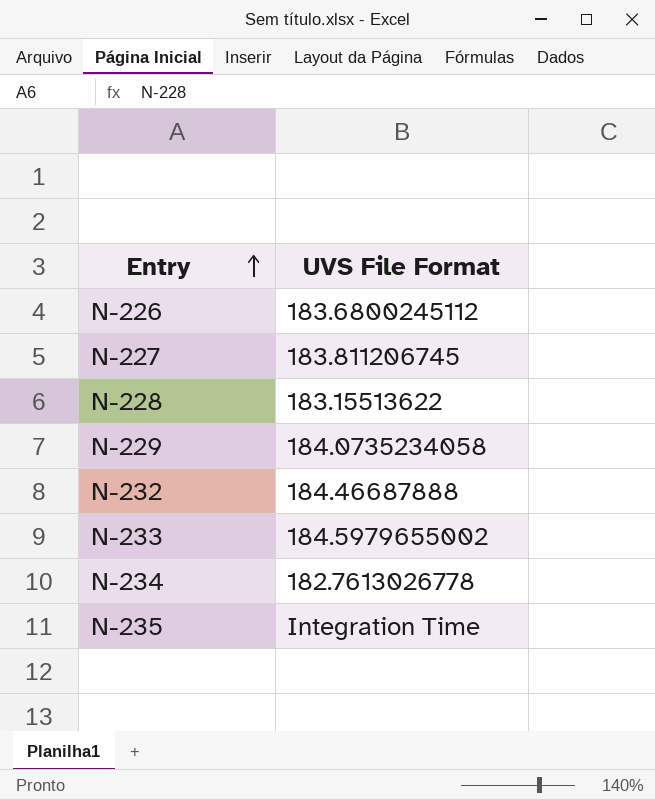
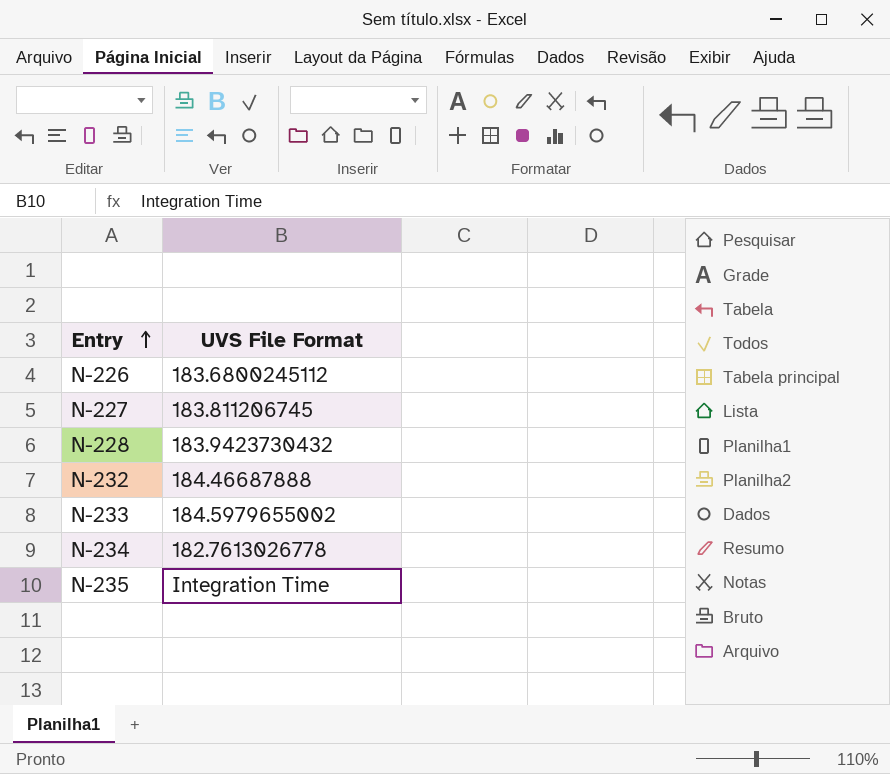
row N-229: 184.0735234058 -> none
N-228 | UVS File Format: 183.15513622 -> 183.9423730432

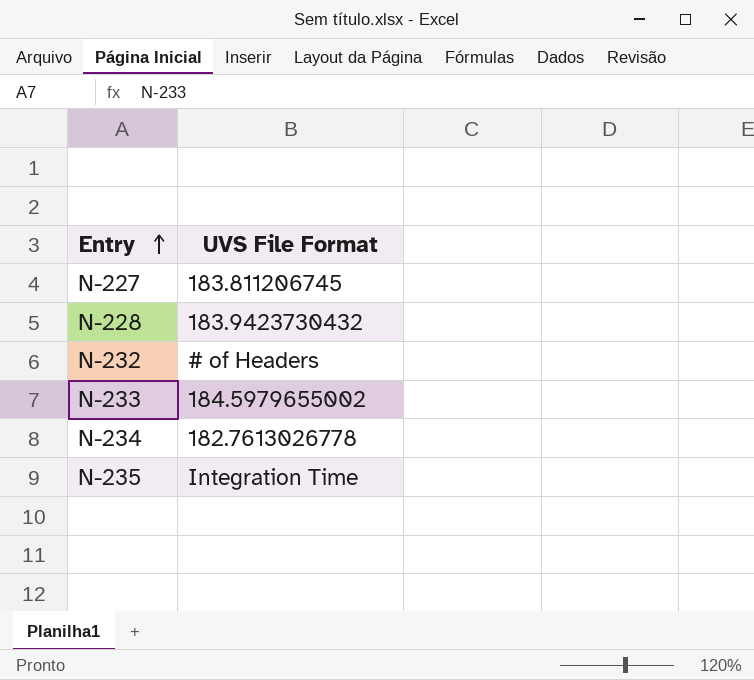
row N-226: 183.6800245112 -> none
N-232 | UVS File Format: 184.46687888 -> # of Headers

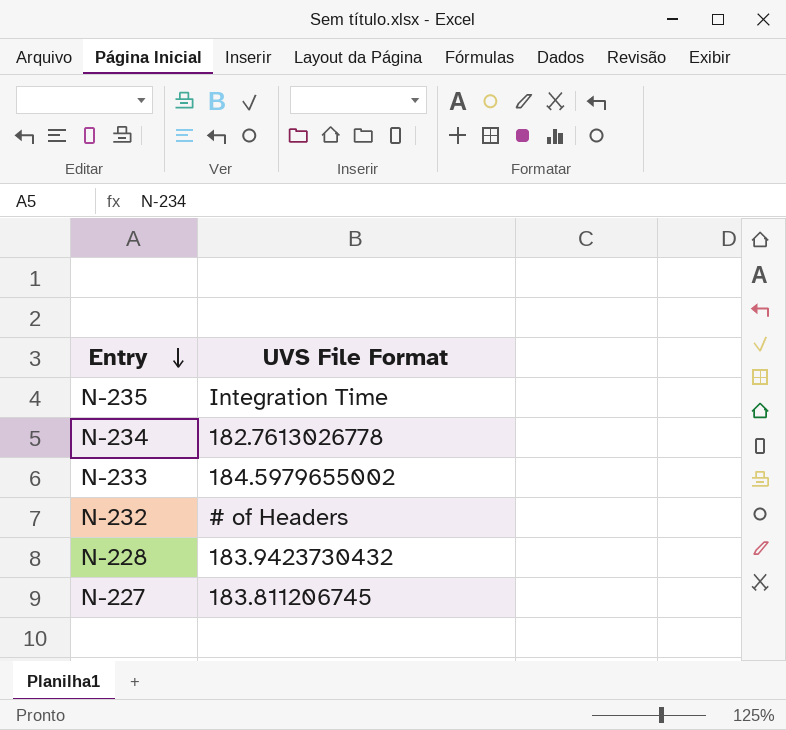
row order: Entry ascending -> Entry descending

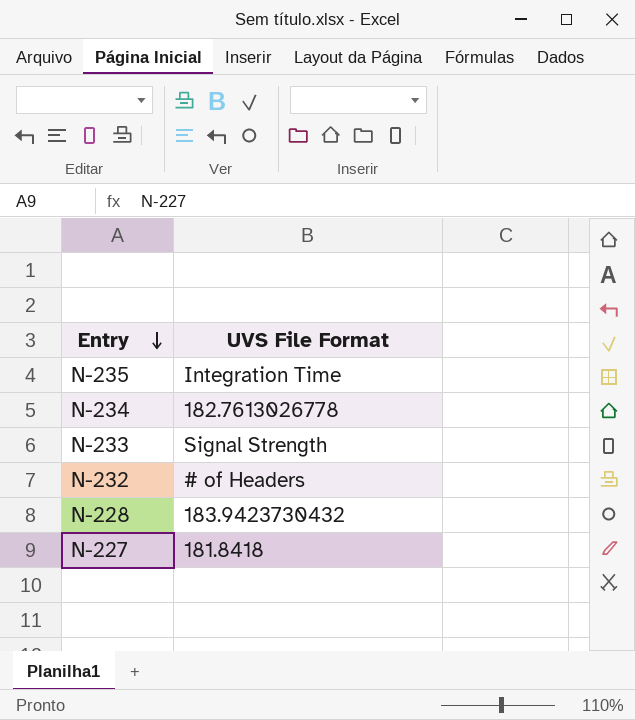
N-233 | UVS File Format: 184.5979655002 -> Signal Strength
N-227 | UVS File Format: 183.811206745 -> 181.8418

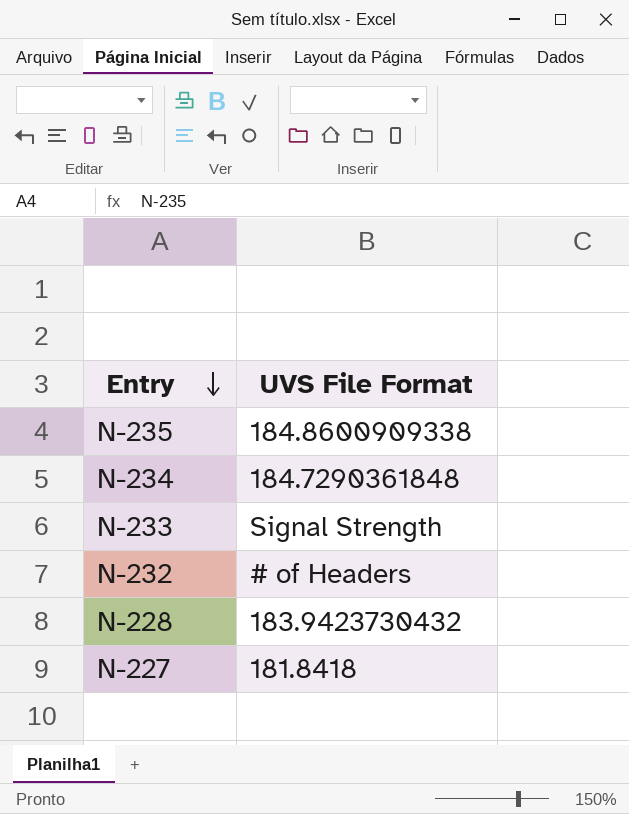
N-235 | UVS File Format: Integration Time -> 184.8600909338
N-234 | UVS File Format: 182.7613026778 -> 184.7290361848

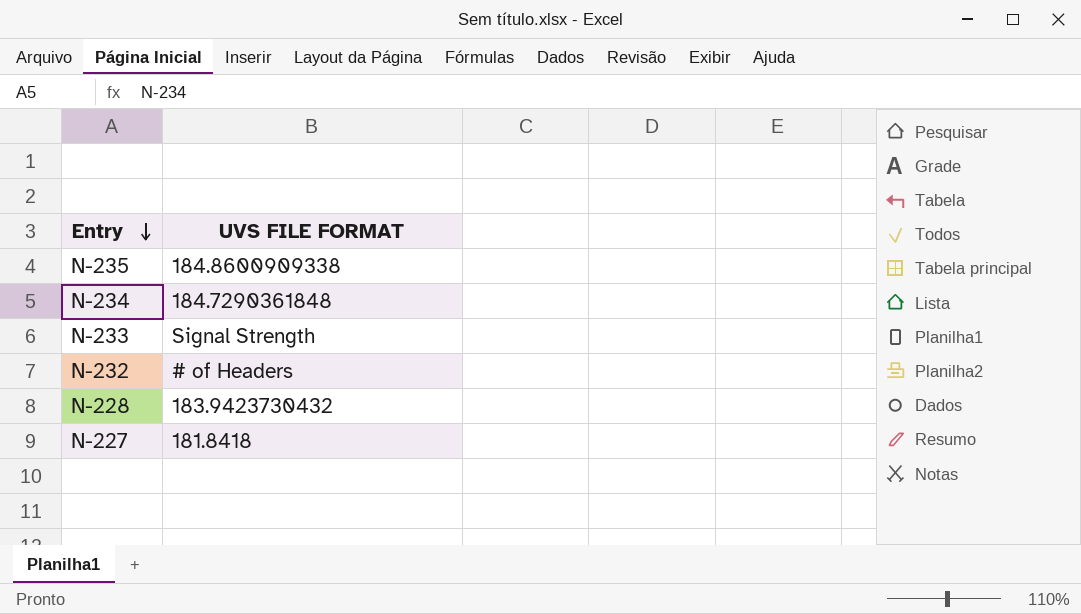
column name: UVS File Format -> UVS FILE FORMAT

